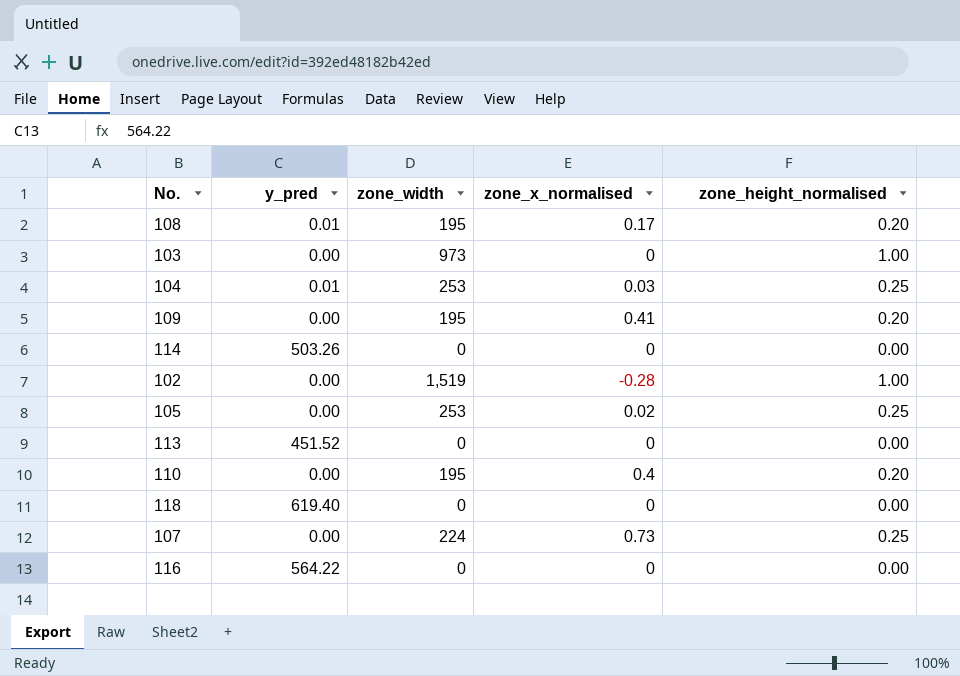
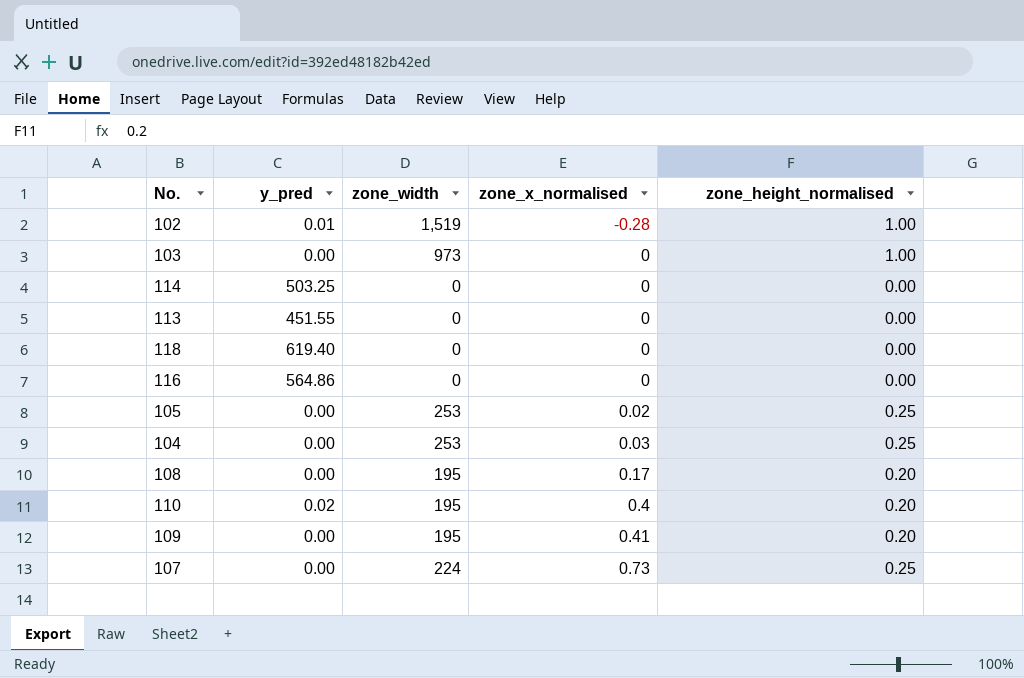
row order: none -> zone_x_normalised ascending
102 | y_pred: 0.00 -> 0.01
114 | y_pred: 503.26 -> 503.25
113 | y_pred: 451.52 -> 451.55
116 | y_pred: 564.22 -> 564.86
104 | y_pred: 0.01 -> 0.00
108 | y_pred: 0.01 -> 0.00
110 | y_pred: 0.00 -> 0.02

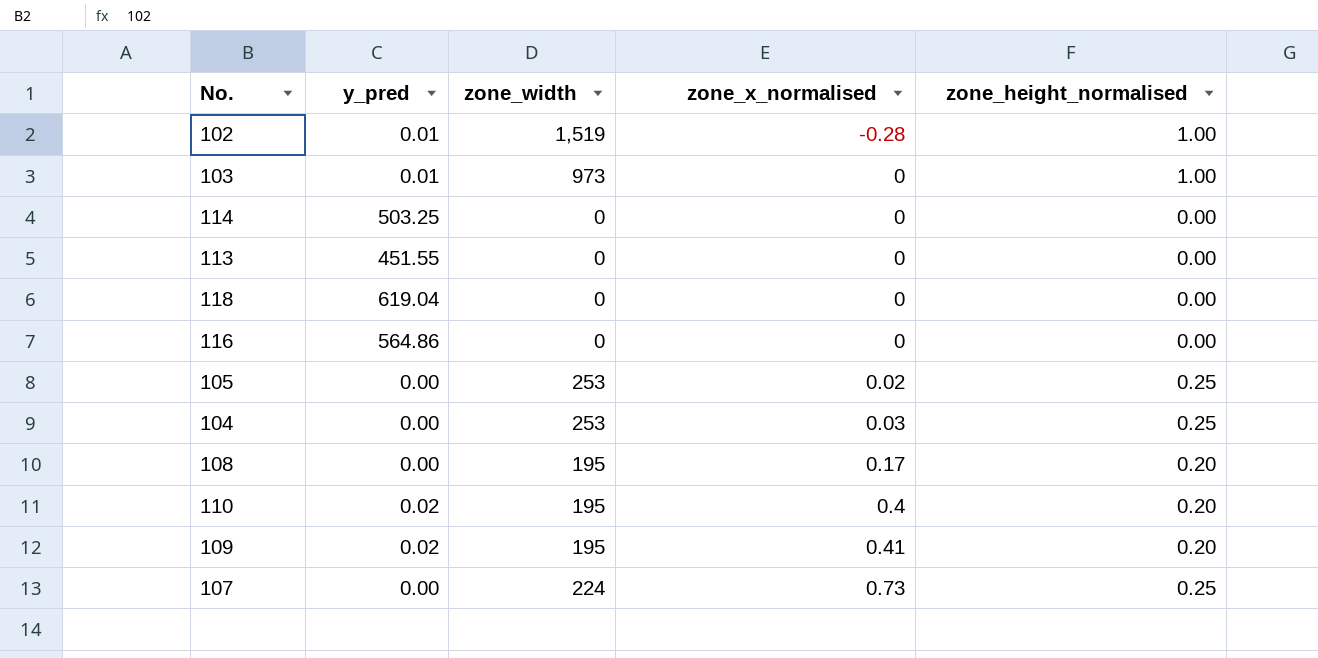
103 | y_pred: 0.00 -> 0.01
118 | y_pred: 619.40 -> 619.04
109 | y_pred: 0.00 -> 0.02

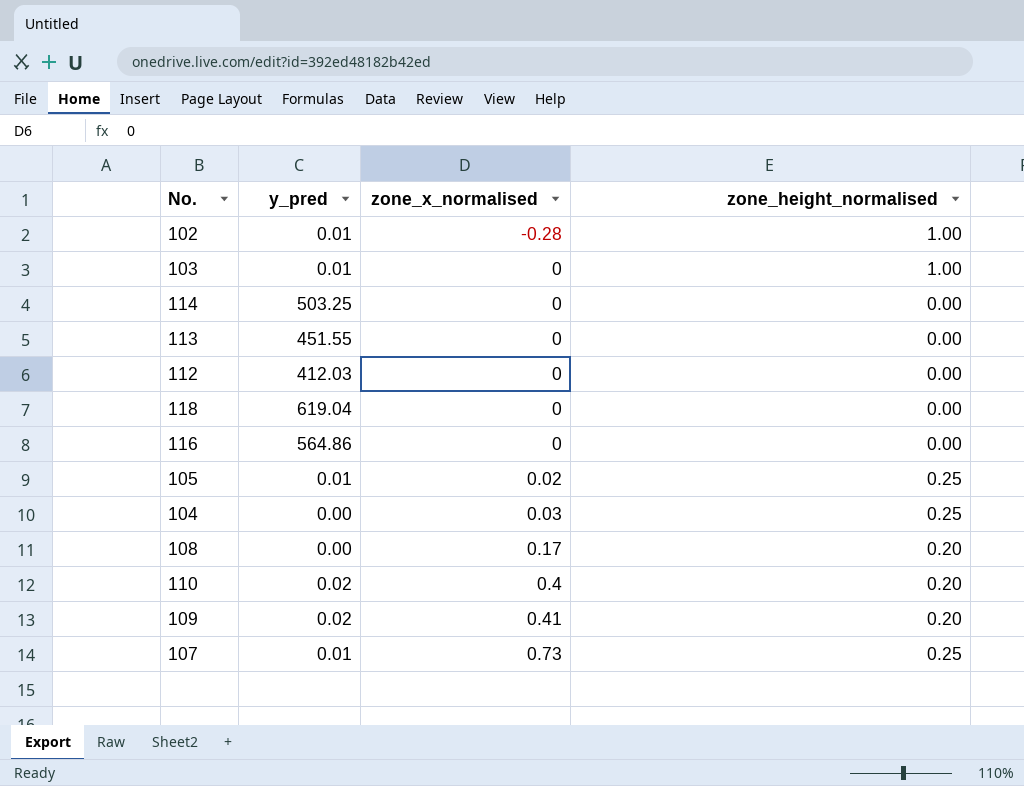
column zone_width | position: 3 -> none
row 112: none -> 412.03 | 0 | 0.00
105 | y_pred: 0.00 -> 0.01
107 | y_pred: 0.00 -> 0.01

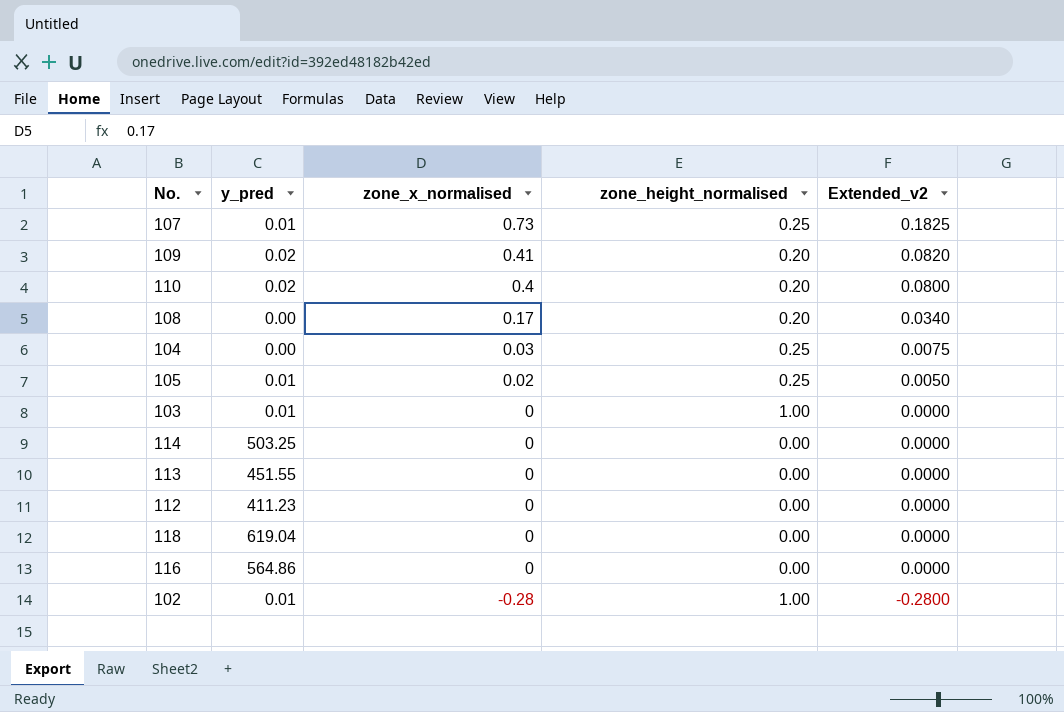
row order: zone_x_normalised ascending -> zone_x_normalised descending
column Extended_v2 | formula: none -> [zone_x_normalised] * [zone_height_normalised]
112 | y_pred: 412.03 -> 411.23

